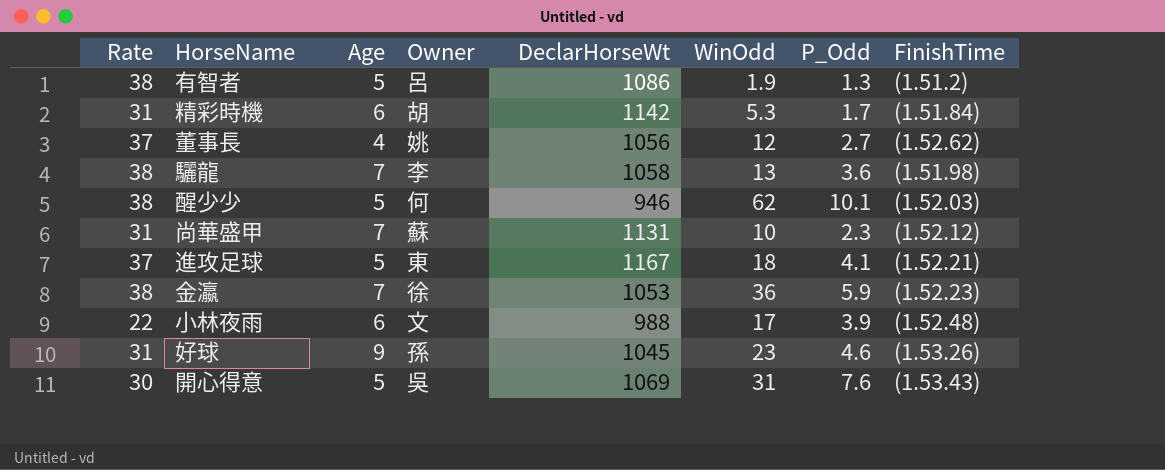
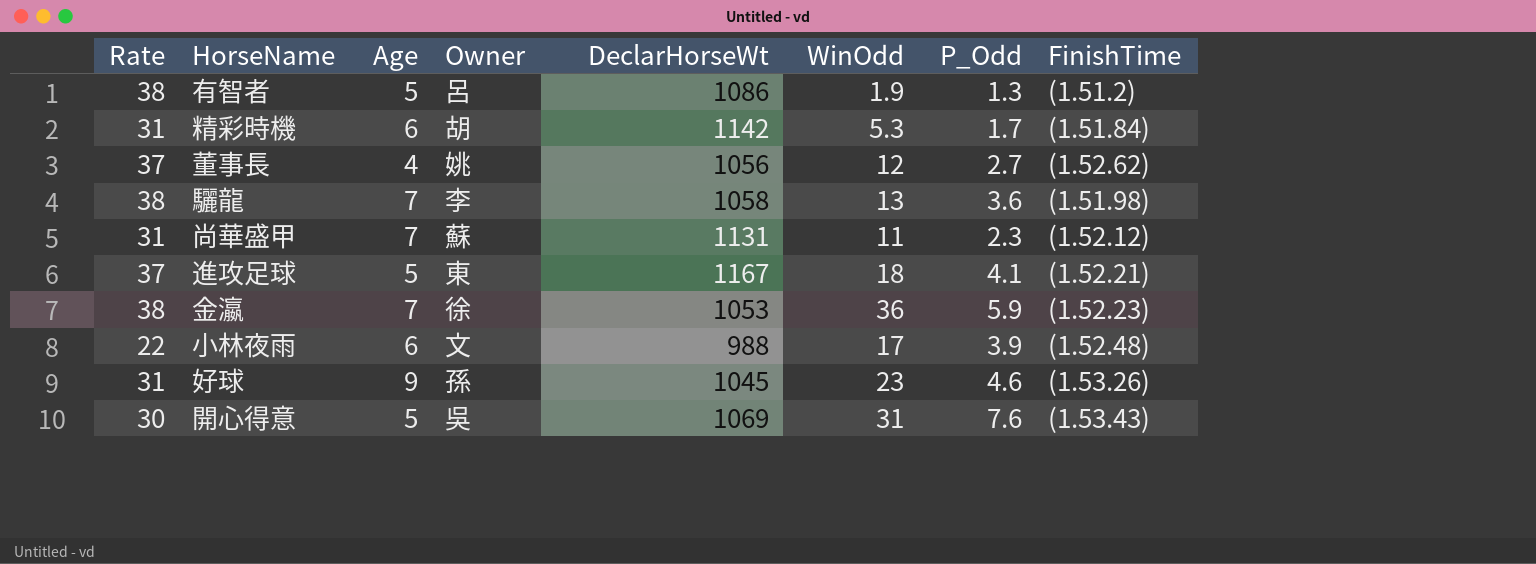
row 醒少少: 38 | 5 | 何 | 946 | 62 | 10.1 | (1.52.03) -> none
尚華盛甲 | WinOdd: 10 -> 11

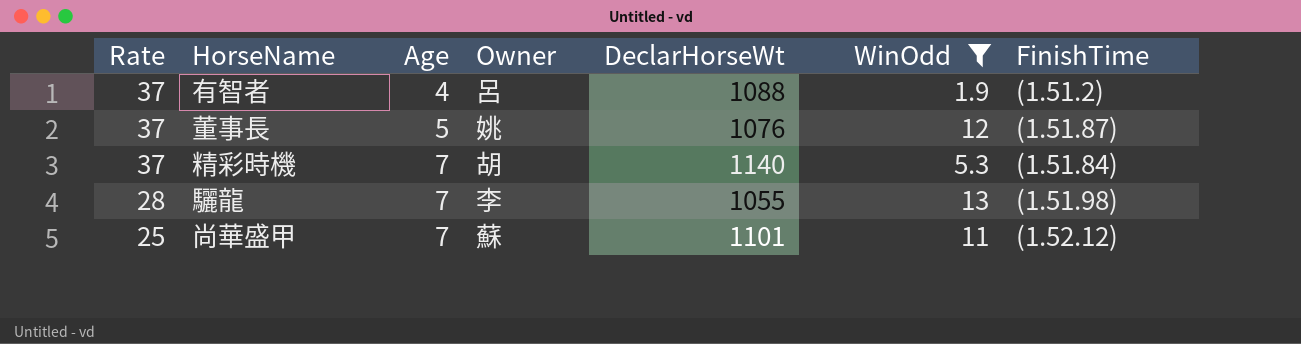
filter: none -> WinOdd <= 13
row order: none -> Rate descending
column P_Odd | position: 7 -> none
有智者 | Rate: 38 -> 37
有智者 | Age: 5 -> 4
有智者 | DeclarHorseWt: 1086 -> 1088
董事長 | Age: 4 -> 5
董事長 | DeclarHorseWt: 1056 -> 1076
董事長 | FinishTime: (1.52.62) -> (1.51.87)
精彩時機 | Rate: 31 -> 37
精彩時機 | Age: 6 -> 7
精彩時機 | DeclarHorseWt: 1142 -> 1140
驪龍 | Rate: 38 -> 28
驪龍 | DeclarHorseWt: 1058 -> 1055
尚華盛甲 | Rate: 31 -> 25
尚華盛甲 | DeclarHorseWt: 1131 -> 1101

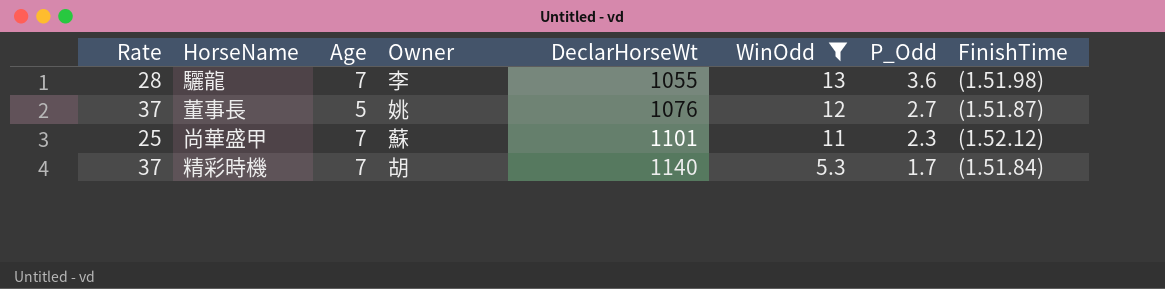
row order: Rate descending -> DeclarHorseWt ascending
column P_Odd | position: none -> 7
row 有智者: 37 | 4 | 呂 | 1088 | 1.9 | (1.51.2) -> none

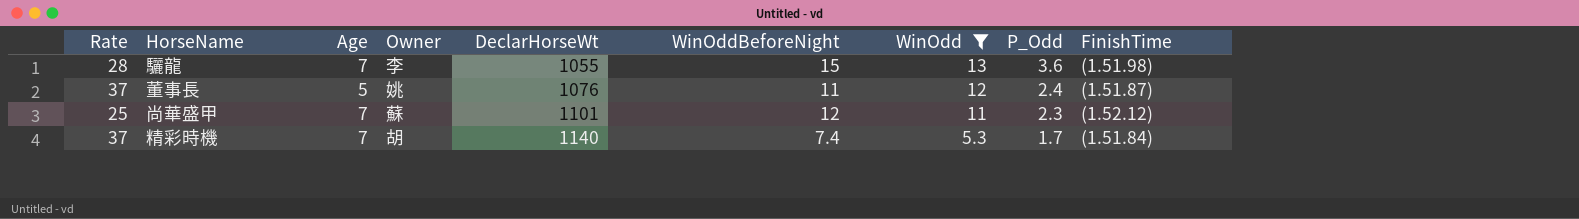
column WinOddBeforeNight | position: none -> 6
董事長 | P_Odd: 2.7 -> 2.4

